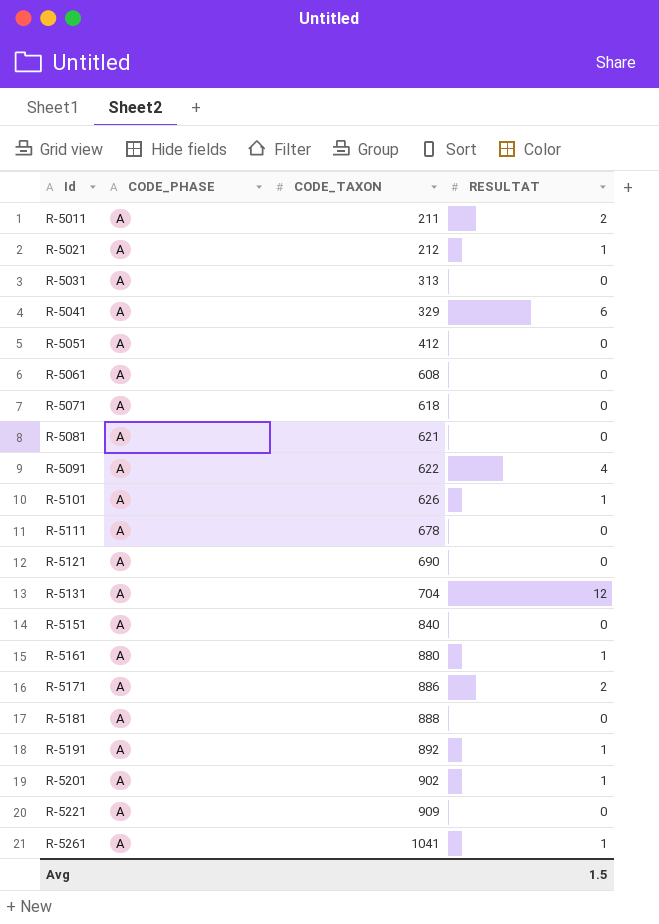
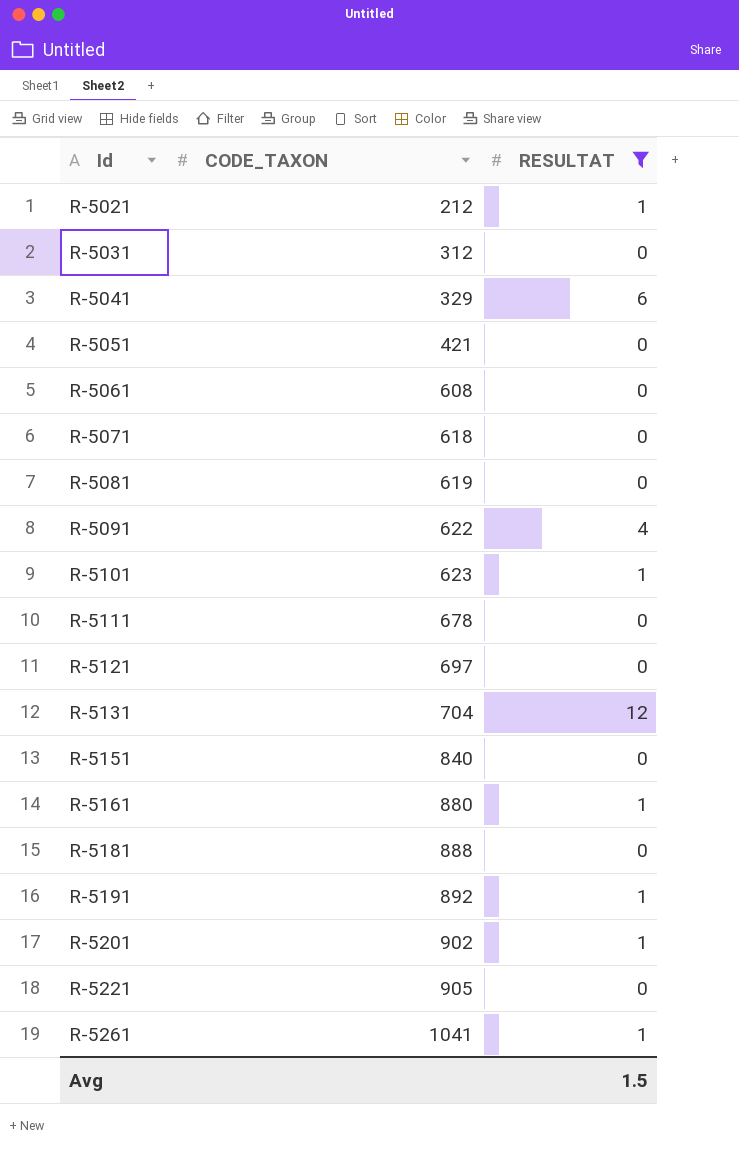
filter: none -> RESULTAT != 2
column CODE_PHASE | position: 2 -> none
R-5031 | CODE_TAXON: 313 -> 312
R-5051 | CODE_TAXON: 412 -> 421
R-5081 | CODE_TAXON: 621 -> 619
R-5101 | CODE_TAXON: 626 -> 623
R-5121 | CODE_TAXON: 690 -> 697
R-5221 | CODE_TAXON: 909 -> 905

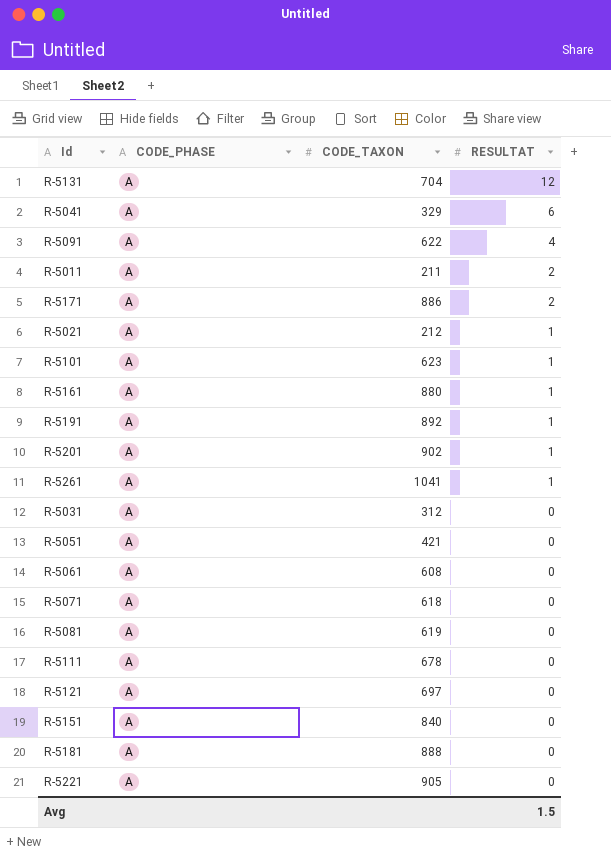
filter: RESULTAT != 2 -> none
row order: Id ascending -> RESULTAT descending
column CODE_PHASE | position: none -> 2

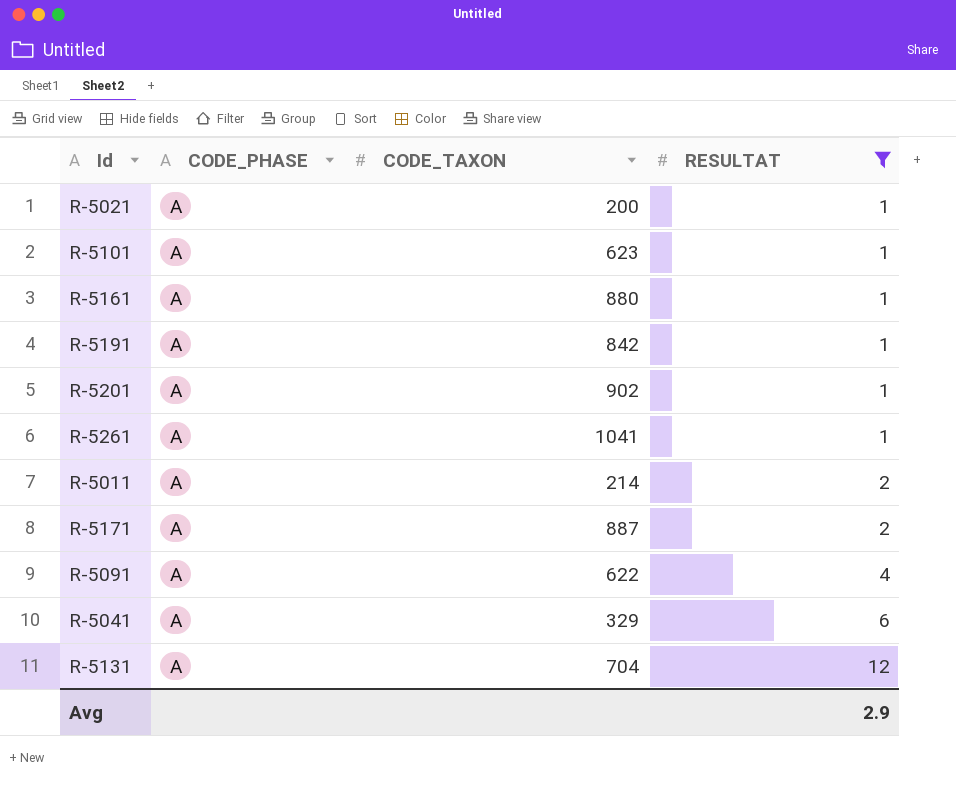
filter: none -> RESULTAT != 0
row order: RESULTAT descending -> RESULTAT ascending
R-5021 | CODE_TAXON: 212 -> 200
R-5191 | CODE_TAXON: 892 -> 842
R-5011 | CODE_TAXON: 211 -> 214
R-5171 | CODE_TAXON: 886 -> 887
Avg | RESULTAT: 1.5 -> 2.9

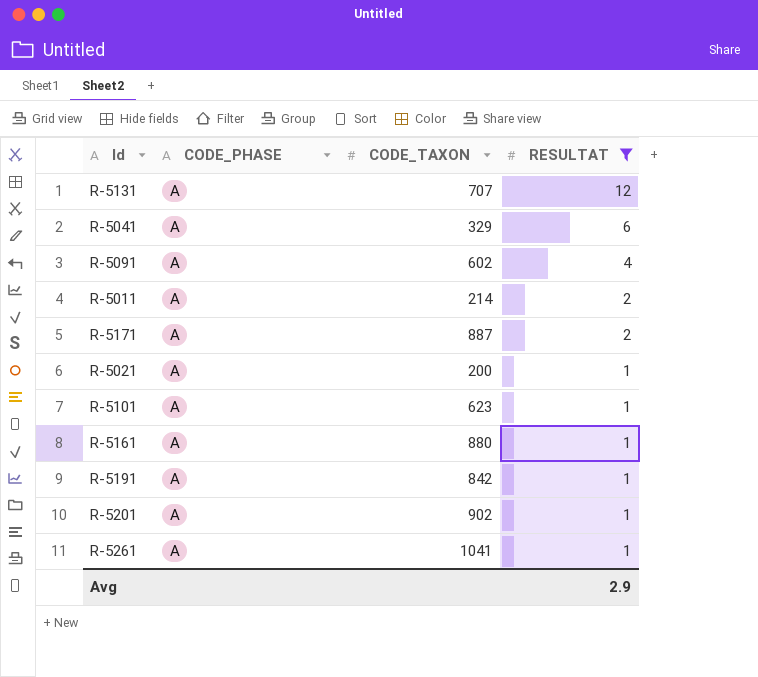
row order: RESULTAT ascending -> RESULTAT descending
R-5131 | CODE_TAXON: 704 -> 707
R-5091 | CODE_TAXON: 622 -> 602

